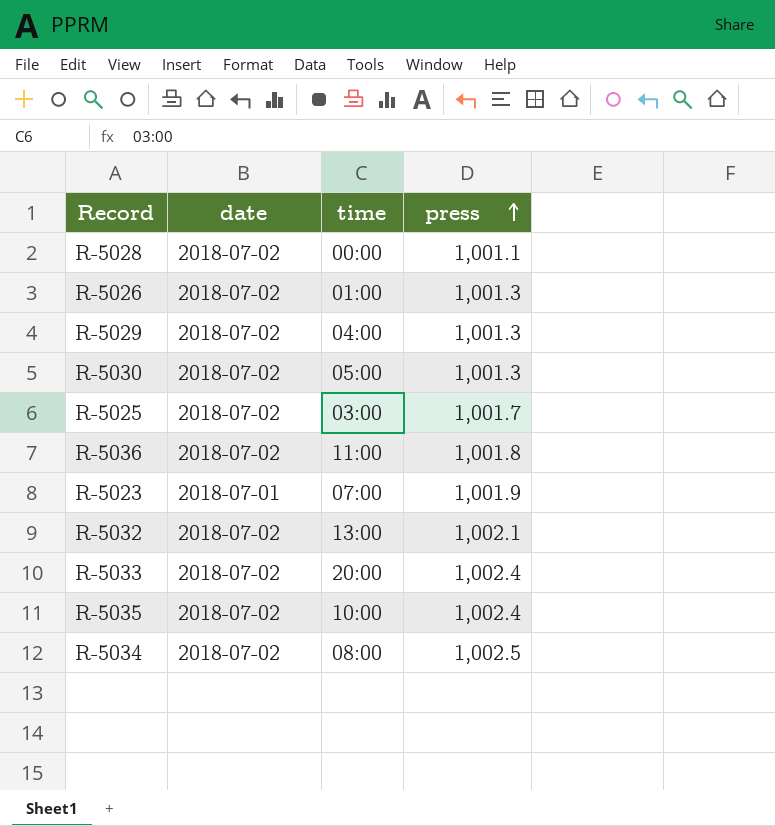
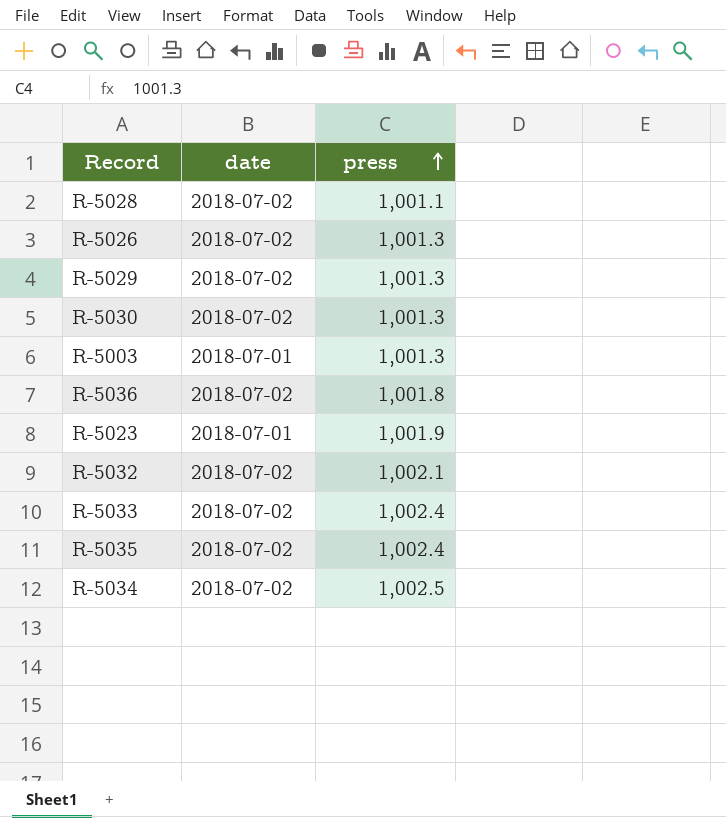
column time | position: 3 -> none
row R-5025: 2018-07-02 | 03:00 | 1,001.7 -> none
row R-5003: none -> 2018-07-01 | 1,001.3

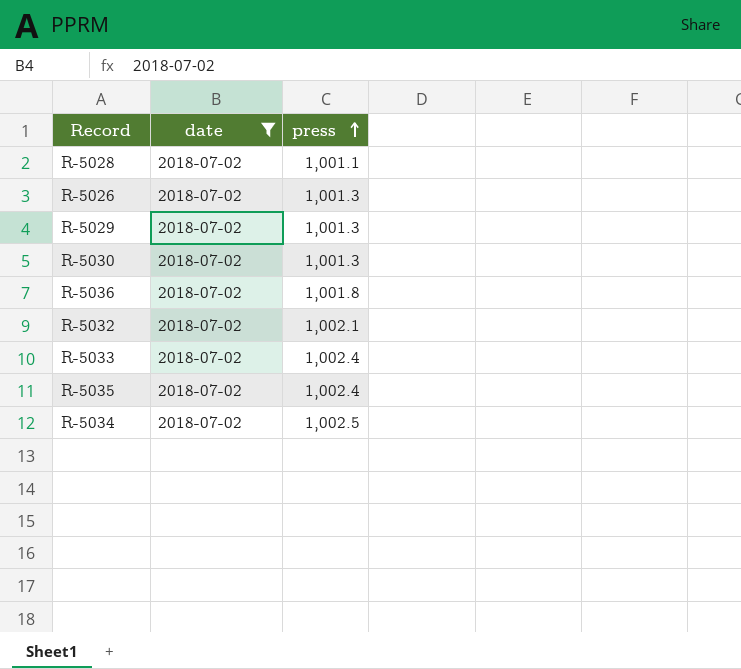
filter: none -> date = 2018-07-02

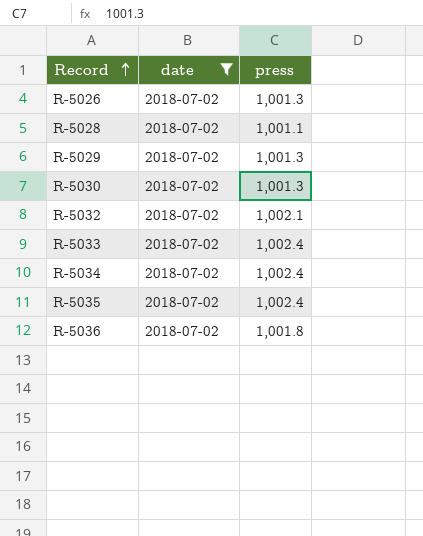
row order: press ascending -> Record ascending
R-5034 | press: 1,002.5 -> 1,002.4

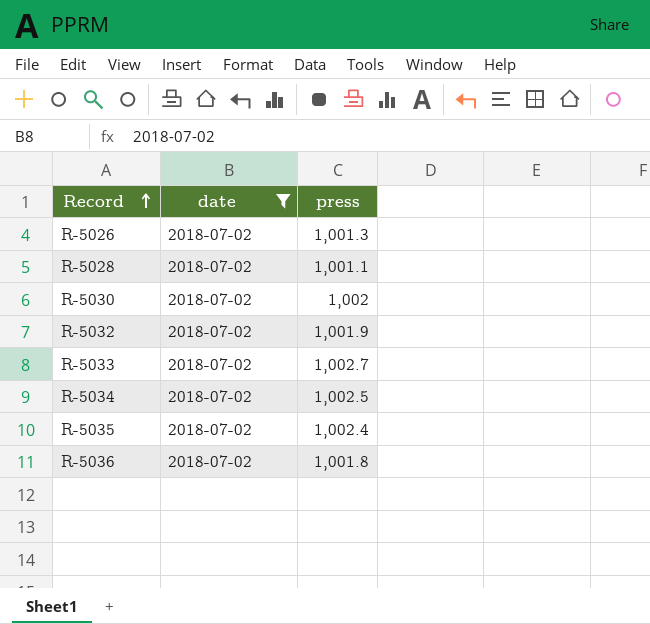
row R-5029: 2018-07-02 | 1,001.3 -> none
R-5030 | press: 1,001.3 -> 1,002
R-5032 | press: 1,002.1 -> 1,001.9
R-5033 | press: 1,002.4 -> 1,002.7
R-5034 | press: 1,002.4 -> 1,002.5

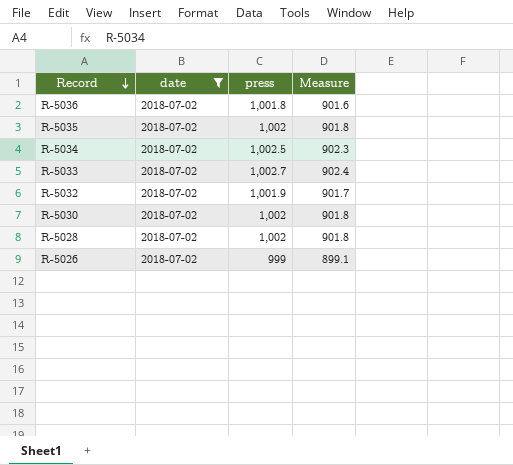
row order: Record ascending -> Record descending
column Measure | formula: none -> [press] * 0.9
R-5035 | press: 1,002.4 -> 1,002
R-5028 | press: 1,001.1 -> 1,002
R-5026 | press: 1,001.3 -> 999

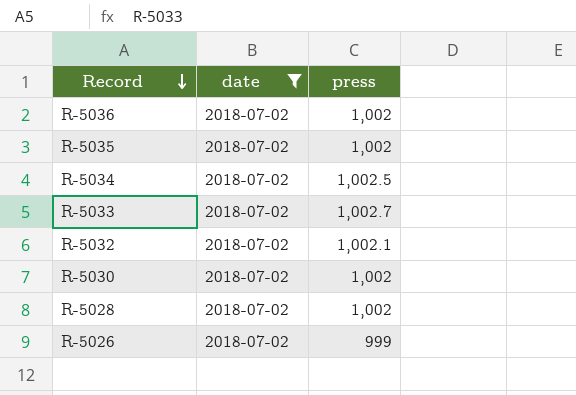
column Measure | formula: [press] * 0.9 -> none
R-5036 | press: 1,001.8 -> 1,002
R-5032 | press: 1,001.9 -> 1,002.1

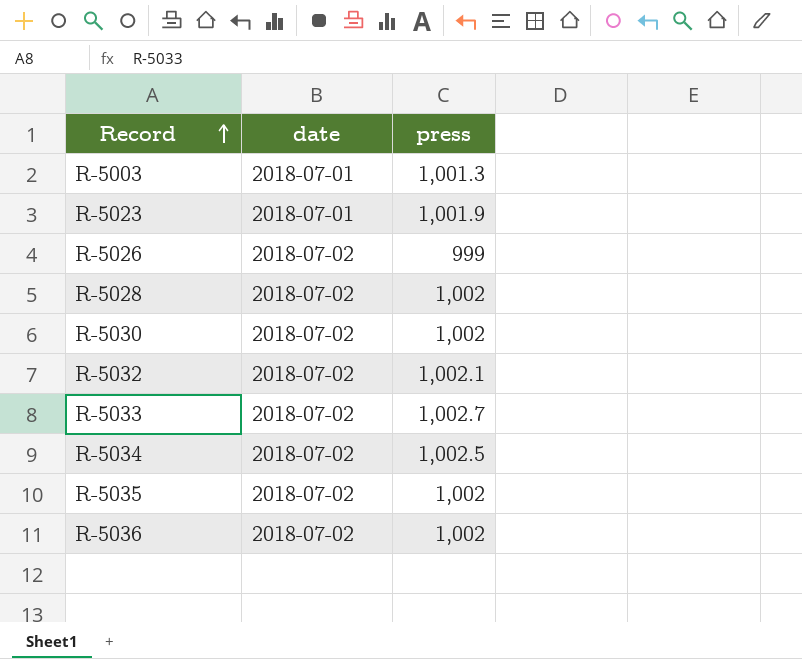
filter: date = 2018-07-02 -> none
row order: Record descending -> Record ascending

